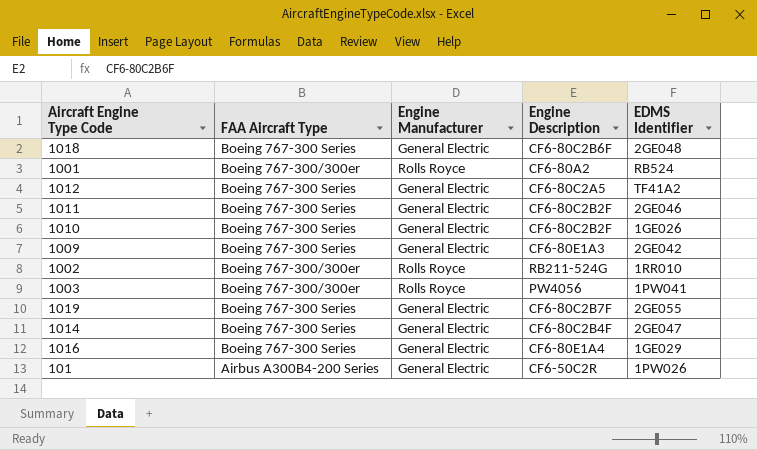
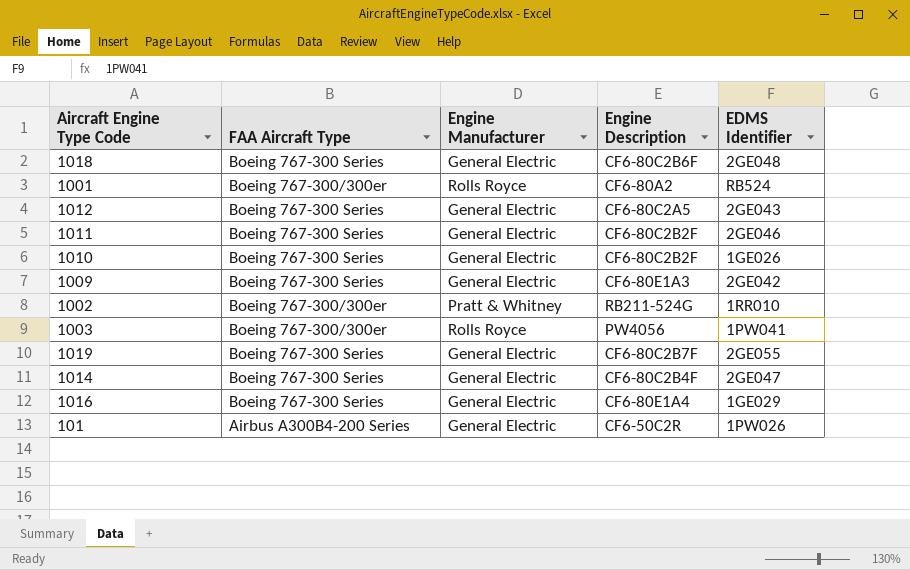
1012 | EDMS Identifier: TF41A2 -> 2GE043
1002 | Engine Manufacturer: Rolls Royce -> Pratt & Whitney

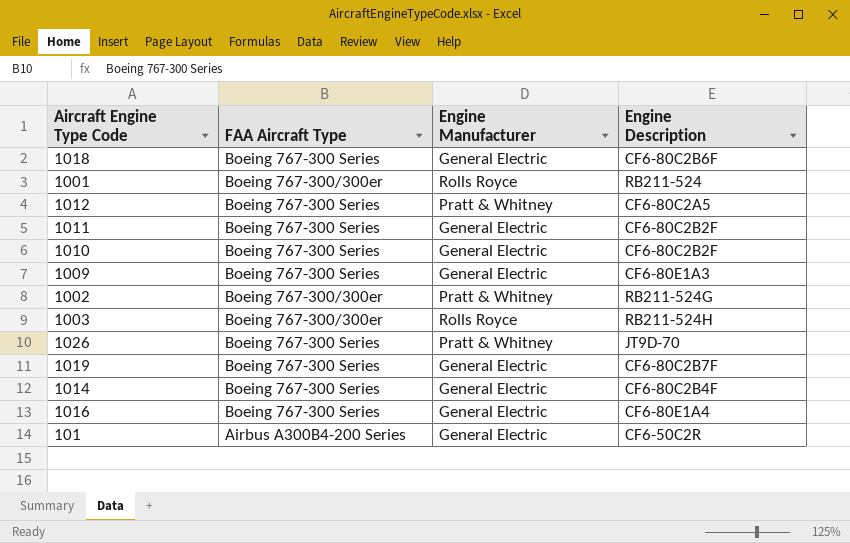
column EDMS Identifier | position: 5 -> none
1001 | Engine Description: CF6-80A2 -> RB211-524
1012 | Engine Manufacturer: General Electric -> Pratt & Whitney
1003 | Engine Description: PW4056 -> RB211-524H
row 1026: none -> Boeing 767-300 Series | Pratt & Whitney | JT9D-70

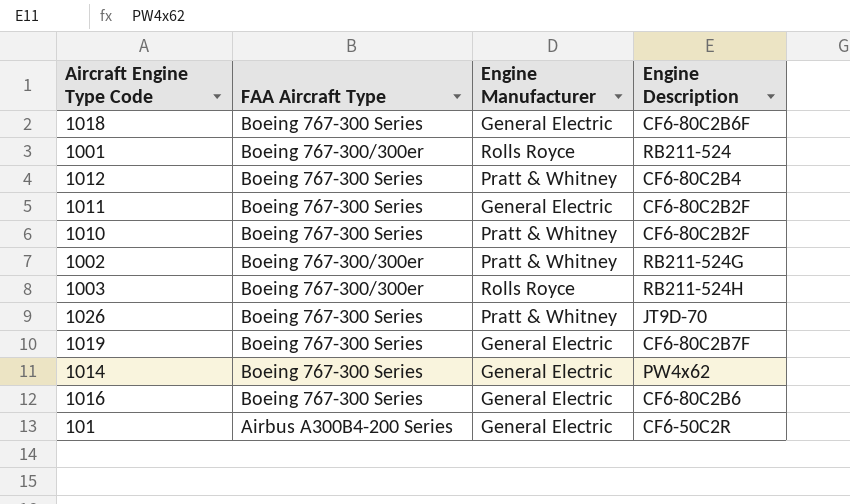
row 1009: Boeing 767-300 Series | General Electric | CF6-80E1A3 -> none
1012 | Engine Description: CF6-80C2A5 -> CF6-80C2B4
1010 | Engine Manufacturer: General Electric -> Pratt & Whitney
1014 | Engine Description: CF6-80C2B4F -> PW4x62
1016 | Engine Description: CF6-80E1A4 -> CF6-80C2B6

